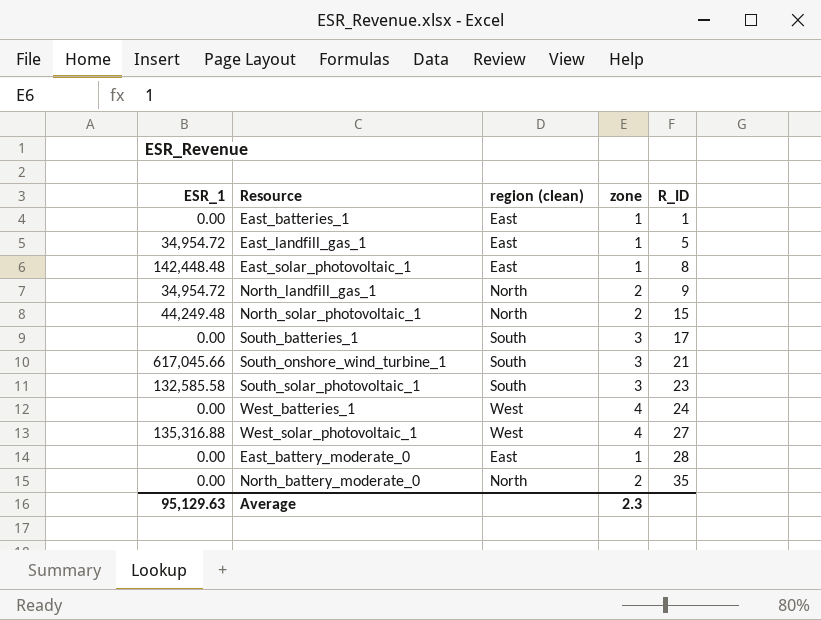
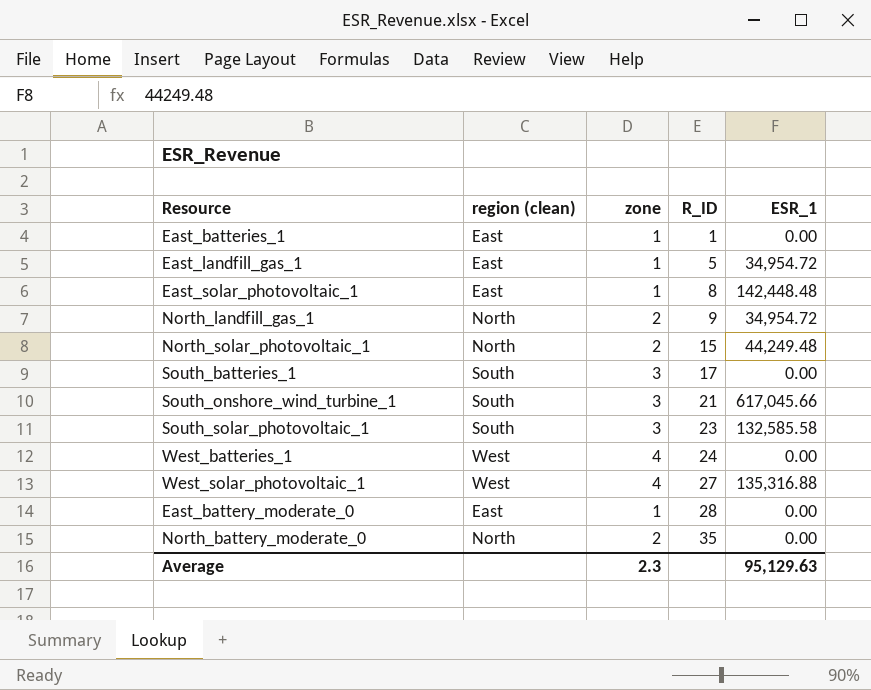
column ESR_1 | position: 1 -> 5

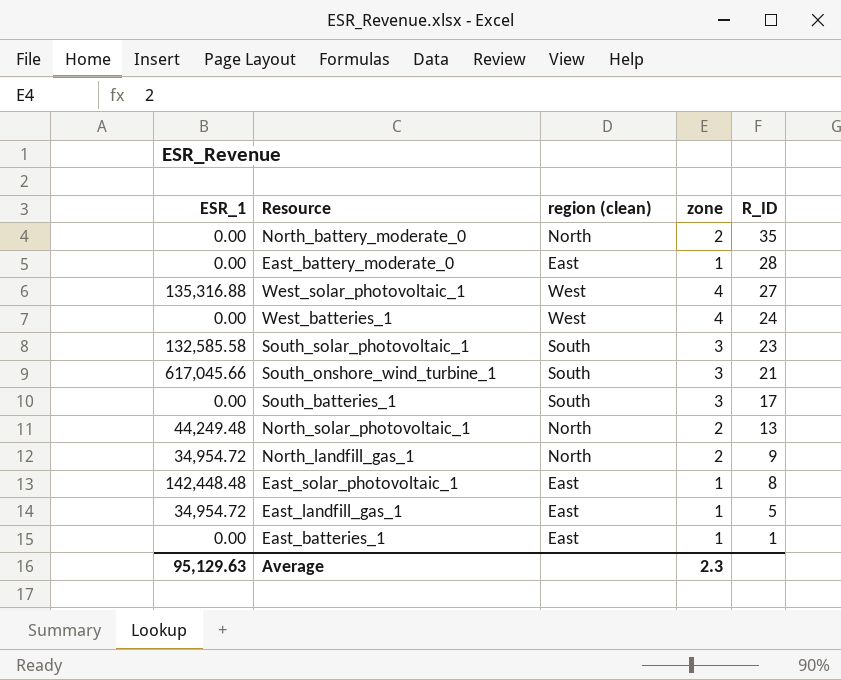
row order: R_ID ascending -> R_ID descending
column ESR_1 | position: 5 -> 1
North_solar_photovoltaic_1 | R_ID: 15 -> 13

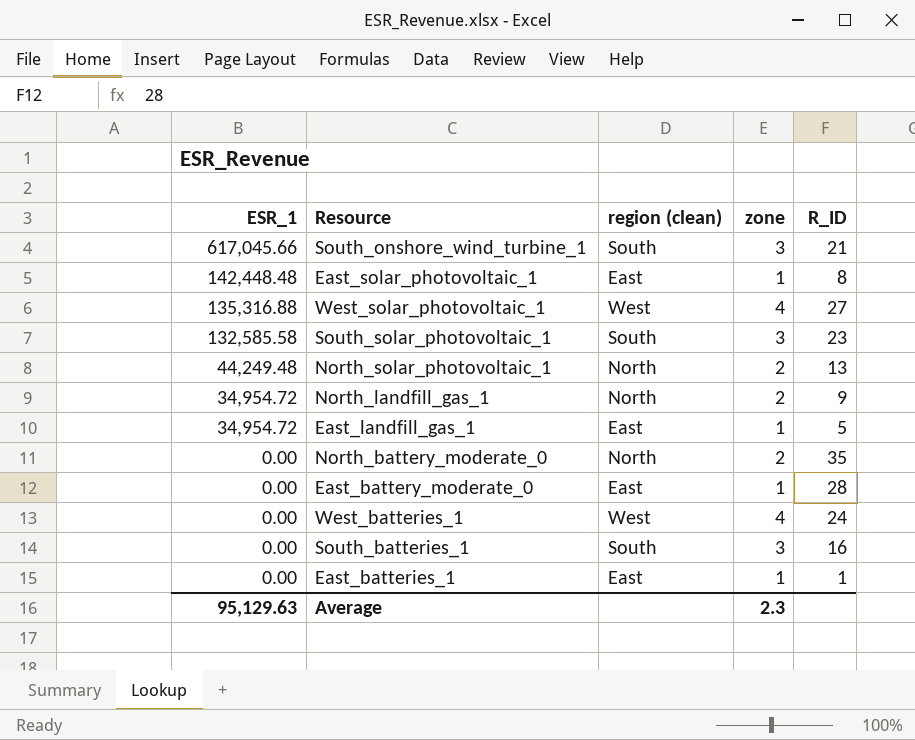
row order: R_ID descending -> ESR_1 descending
South_batteries_1 | R_ID: 17 -> 16

